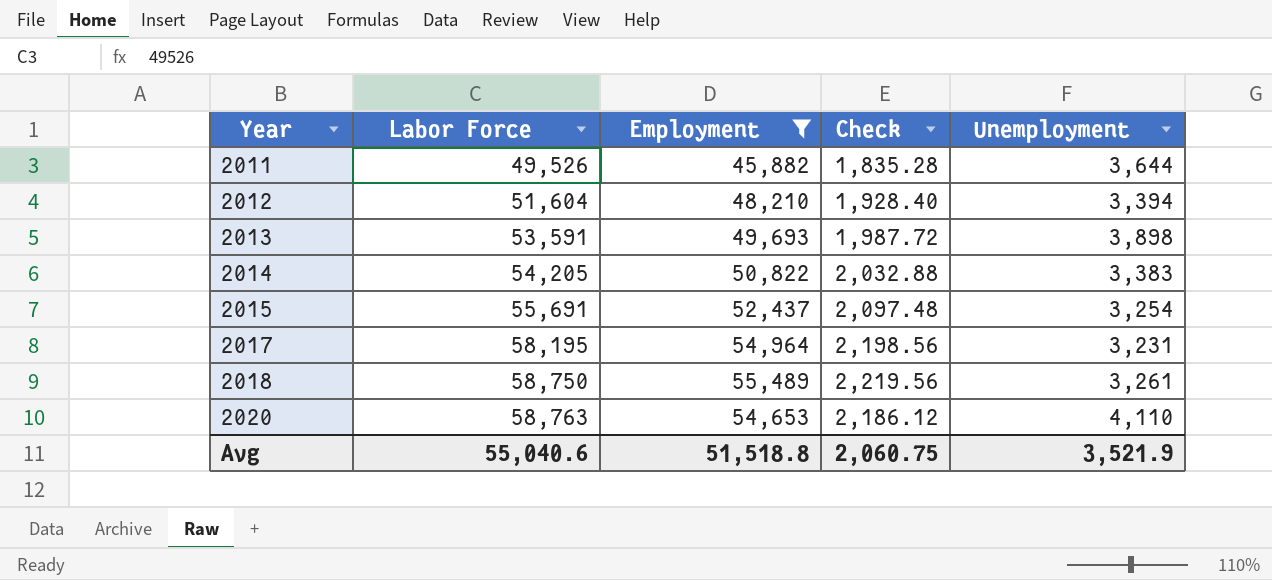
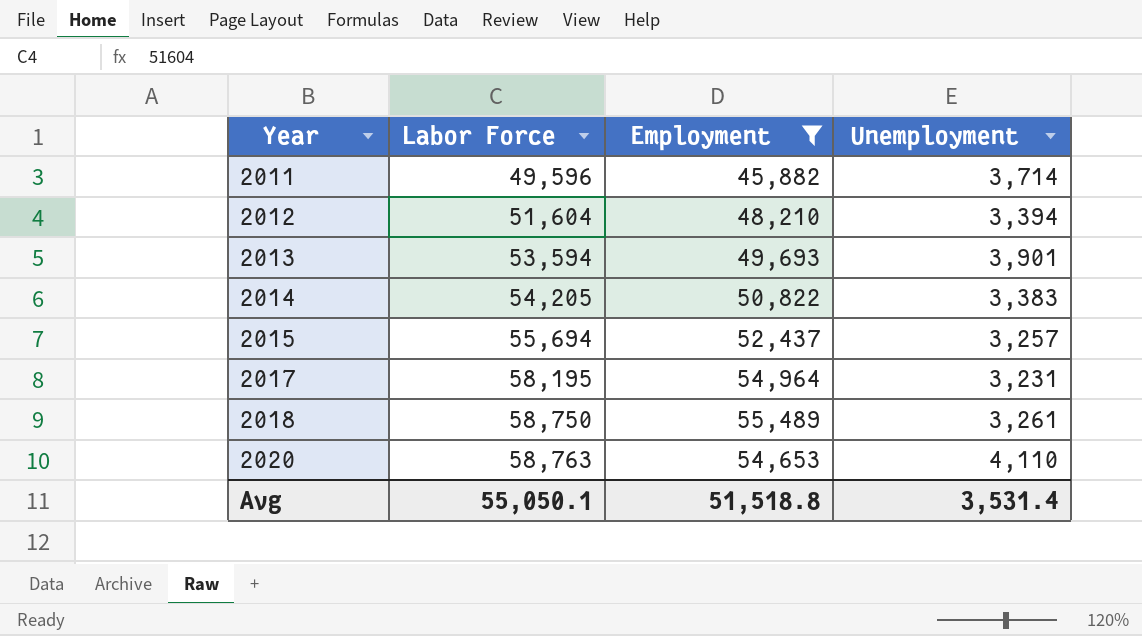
column Check | formula: [Employment] * 0.04 -> none
2011 | Labor Force: 49,526 -> 49,596
2011 | Unemployment: 3,644 -> 3,714
2013 | Labor Force: 53,591 -> 53,594
2013 | Unemployment: 3,898 -> 3,901
2015 | Labor Force: 55,691 -> 55,694
2015 | Unemployment: 3,254 -> 3,257
Avg | Labor Force: 55,040.6 -> 55,050.1
Avg | Unemployment: 3,521.9 -> 3,531.4

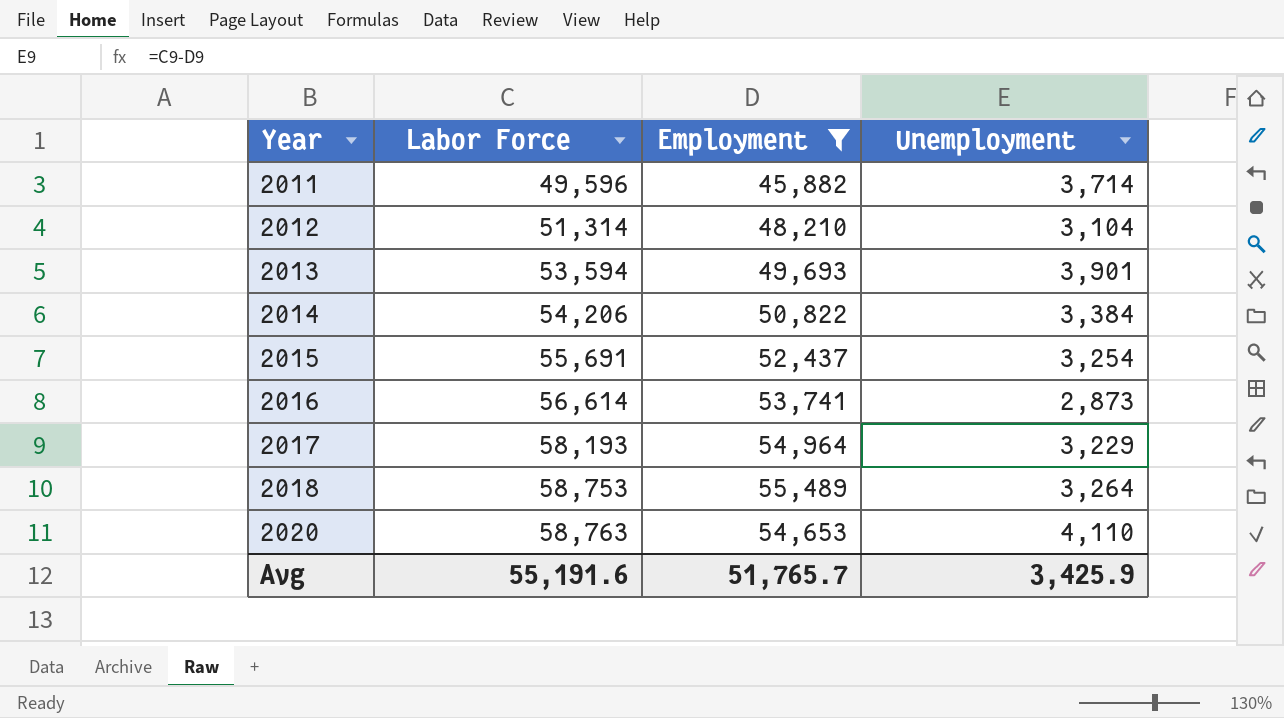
2012 | Labor Force: 51,604 -> 51,314
2012 | Unemployment: 3,394 -> 3,104
2014 | Labor Force: 54,205 -> 54,206
2014 | Unemployment: 3,383 -> 3,384
2015 | Labor Force: 55,694 -> 55,691
2015 | Unemployment: 3,257 -> 3,254
row 2016: none -> 56,614 | 53,741 | 2,873
2017 | Labor Force: 58,195 -> 58,193
2017 | Unemployment: 3,231 -> 3,229
2018 | Labor Force: 58,750 -> 58,753
2018 | Unemployment: 3,261 -> 3,264
Avg | Labor Force: 55,050.1 -> 55,191.6
Avg | Employment: 51,518.8 -> 51,765.7
Avg | Unemployment: 3,531.4 -> 3,425.9

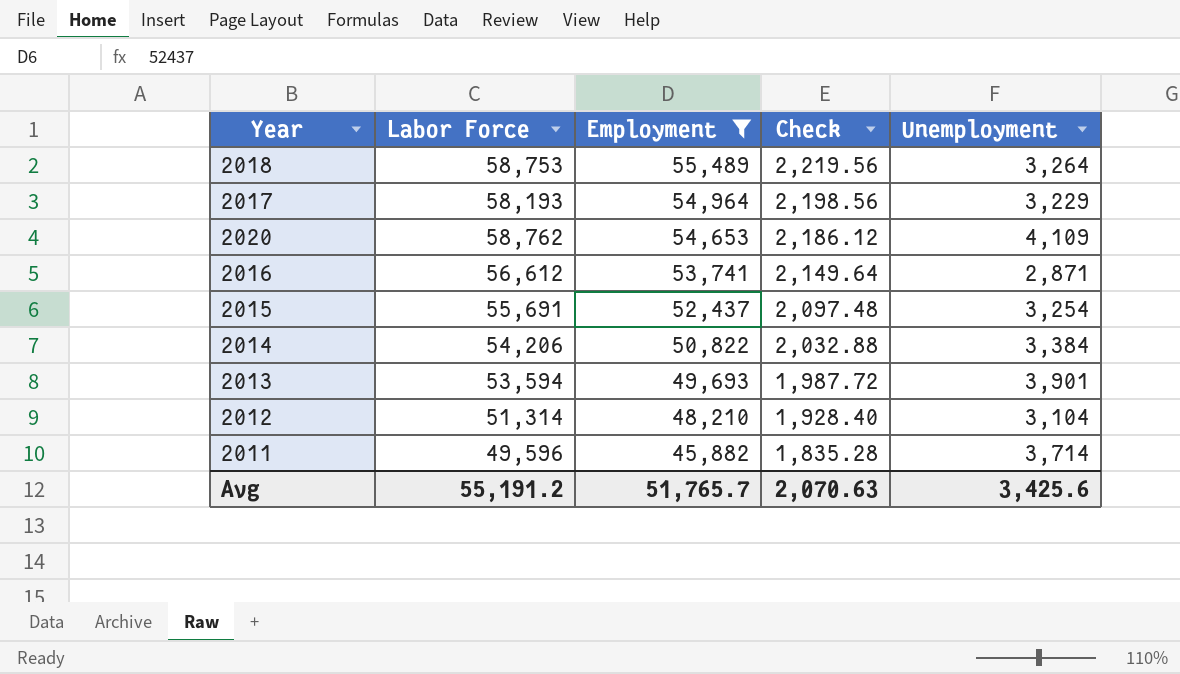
row order: Year ascending -> Employment descending
column Check | formula: none -> [Employment] * 0.04
2020 | Labor Force: 58,763 -> 58,762
2020 | Unemployment: 4,110 -> 4,109
2016 | Labor Force: 56,614 -> 56,612
2016 | Unemployment: 2,873 -> 2,871
Avg | Labor Force: 55,191.6 -> 55,191.2
Avg | Unemployment: 3,425.9 -> 3,425.6

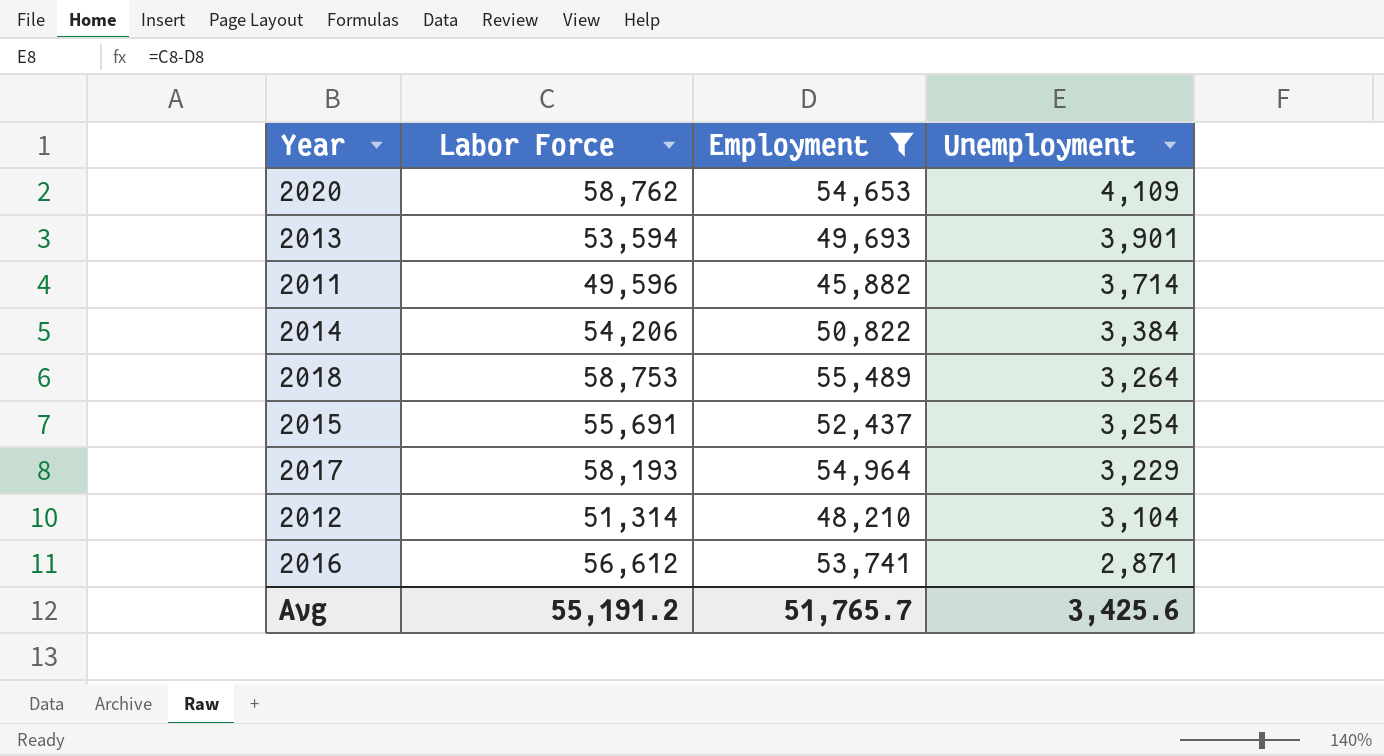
row order: Employment descending -> Unemployment descending
column Check | formula: [Employment] * 0.04 -> none

